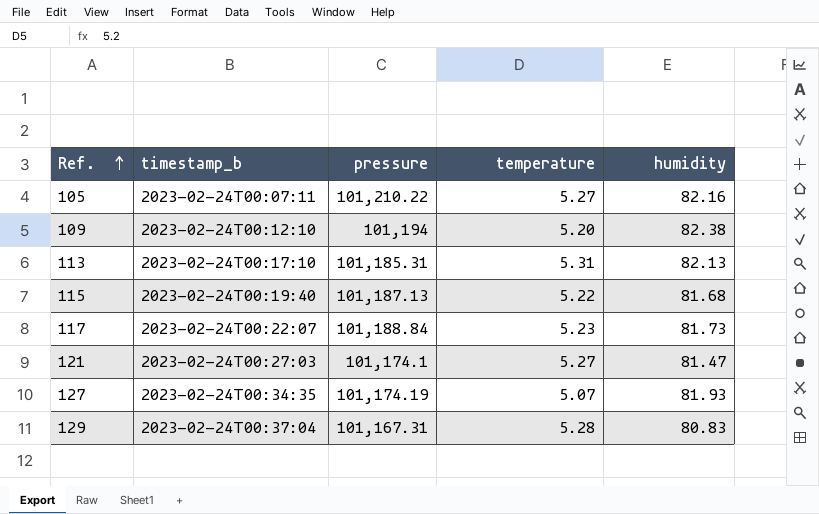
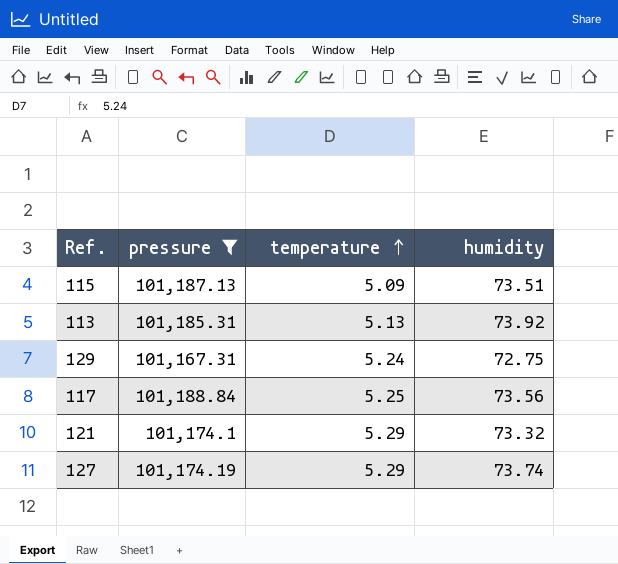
filter: none -> pressure <= 101,188.84
row order: Ref. ascending -> temperature ascending
column timestamp_b | position: 2 -> none
115 | temperature: 5.22 -> 5.09
115 | humidity: 81.68 -> 73.51
113 | temperature: 5.31 -> 5.13
113 | humidity: 82.13 -> 73.92
129 | temperature: 5.28 -> 5.24
129 | humidity: 80.83 -> 72.75
117 | temperature: 5.23 -> 5.25
117 | humidity: 81.73 -> 73.56
121 | temperature: 5.27 -> 5.29
121 | humidity: 81.47 -> 73.32
127 | temperature: 5.07 -> 5.29
127 | humidity: 81.93 -> 73.74

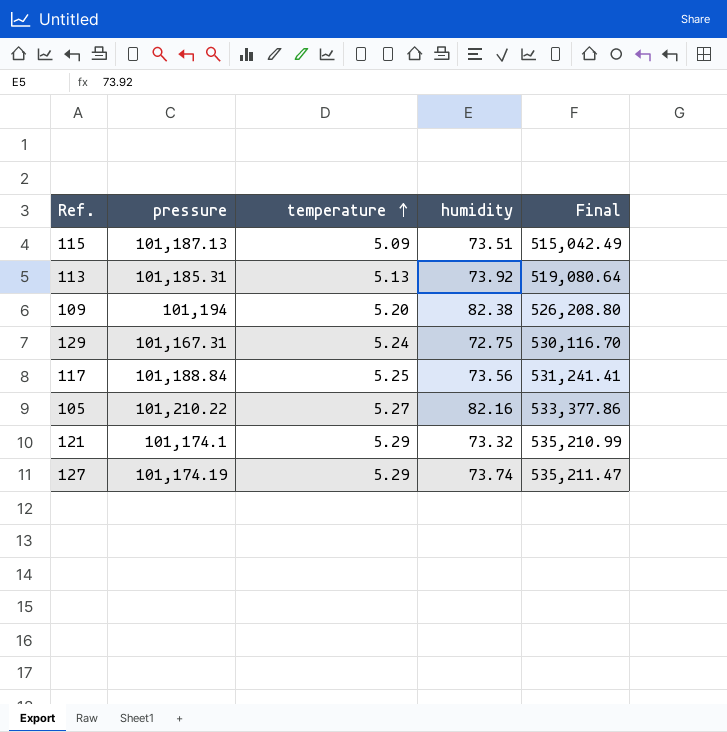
filter: pressure <= 101,188.84 -> none
column Final | formula: none -> [pressure] * [temperature]

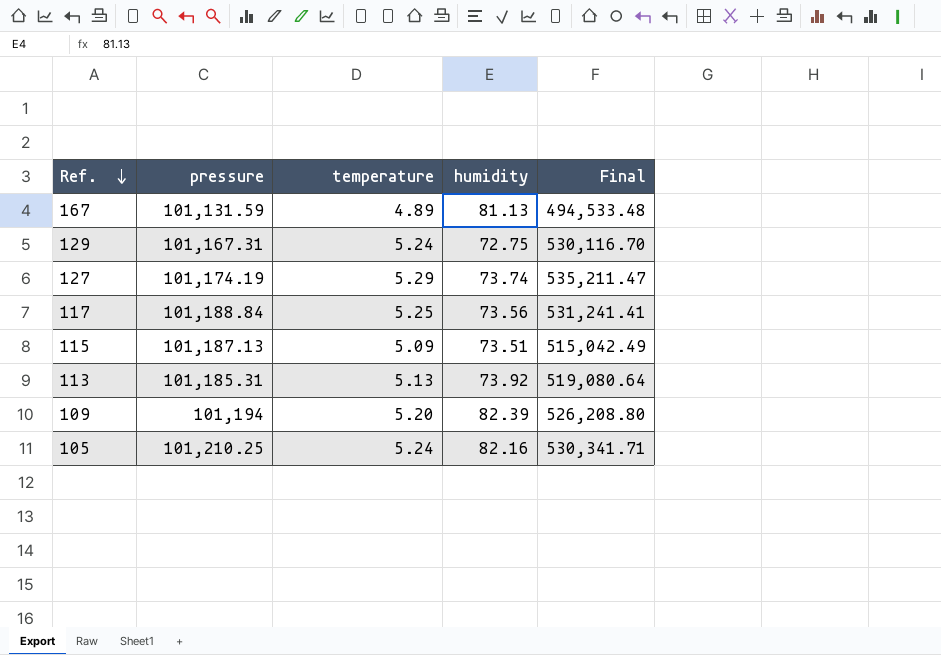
row order: temperature ascending -> Ref. descending
row 121: 101,174.1 | 5.29 | 73.32 | 535,210.99 -> none
row 167: none -> 101,131.59 | 4.89 | 81.13 | 494,533.48
109 | humidity: 82.38 -> 82.39
105 | pressure: 101,210.22 -> 101,210.25
105 | temperature: 5.27 -> 5.24
105 | Final: 533,377.86 -> 530,341.71

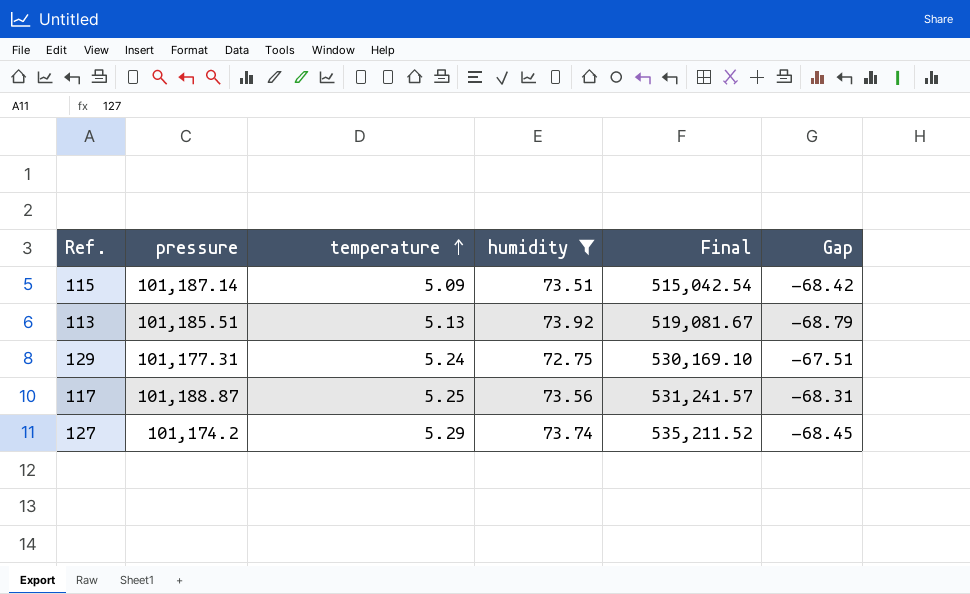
filter: none -> humidity <= 73.92
row order: Ref. descending -> temperature ascending
column Gap | formula: none -> [temperature] - [humidity]
115 | pressure: 101,187.13 -> 101,187.14
115 | Final: 515,042.49 -> 515,042.54
113 | pressure: 101,185.31 -> 101,185.51
113 | Final: 519,080.64 -> 519,081.67
129 | pressure: 101,167.31 -> 101,177.31
129 | Final: 530,116.70 -> 530,169.10
117 | pressure: 101,188.84 -> 101,188.87
117 | Final: 531,241.41 -> 531,241.57
127 | pressure: 101,174.19 -> 101,174.2
127 | Final: 535,211.47 -> 535,211.52

